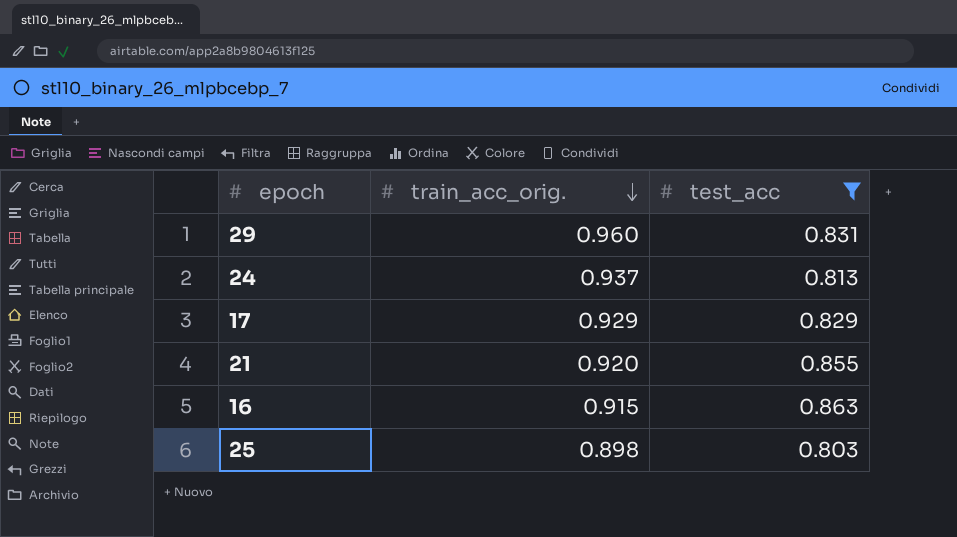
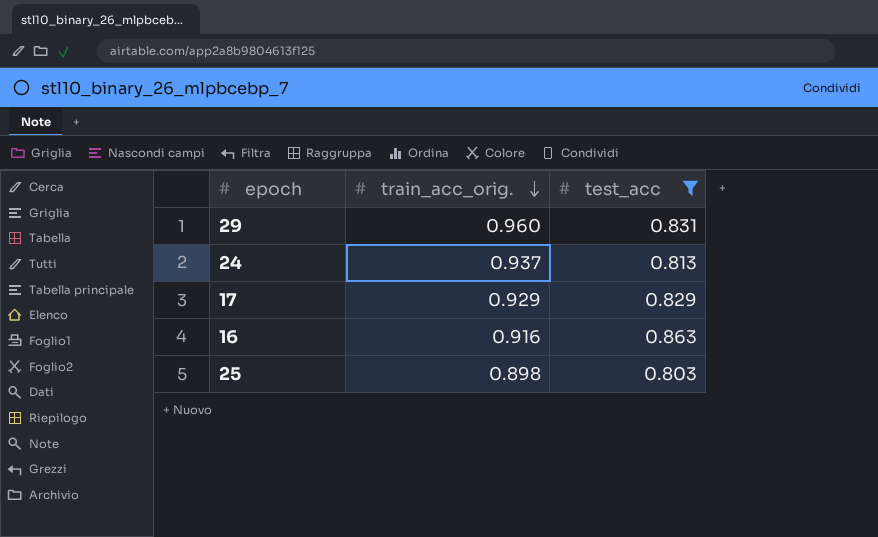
row 21: 0.920 | 0.855 -> none
16 | train_acc_orig.: 0.915 -> 0.916

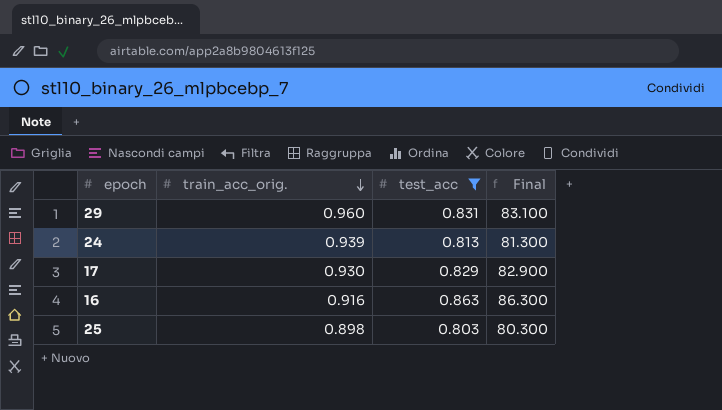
column Final | formula: none -> [test_acc] * 100
24 | train_acc_orig.: 0.937 -> 0.939
17 | train_acc_orig.: 0.929 -> 0.930

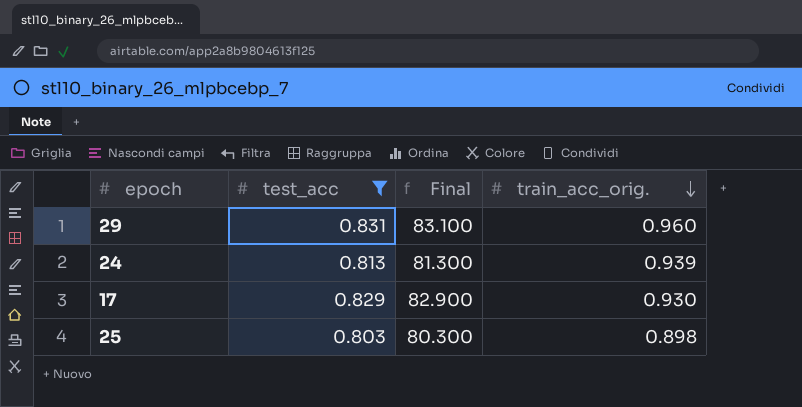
column train_acc_orig. | position: 2 -> 4
row 16: 0.916 | 0.863 | 86.300 -> none

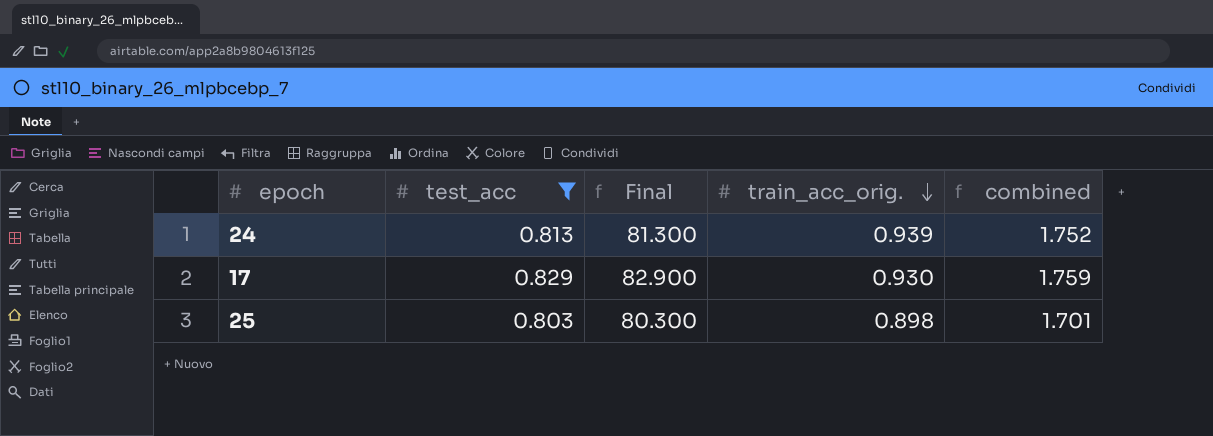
column combined | formula: none -> [test_acc] + [train_acc_orig.]
row 29: 0.831 | 83.100 | 0.960 -> none

